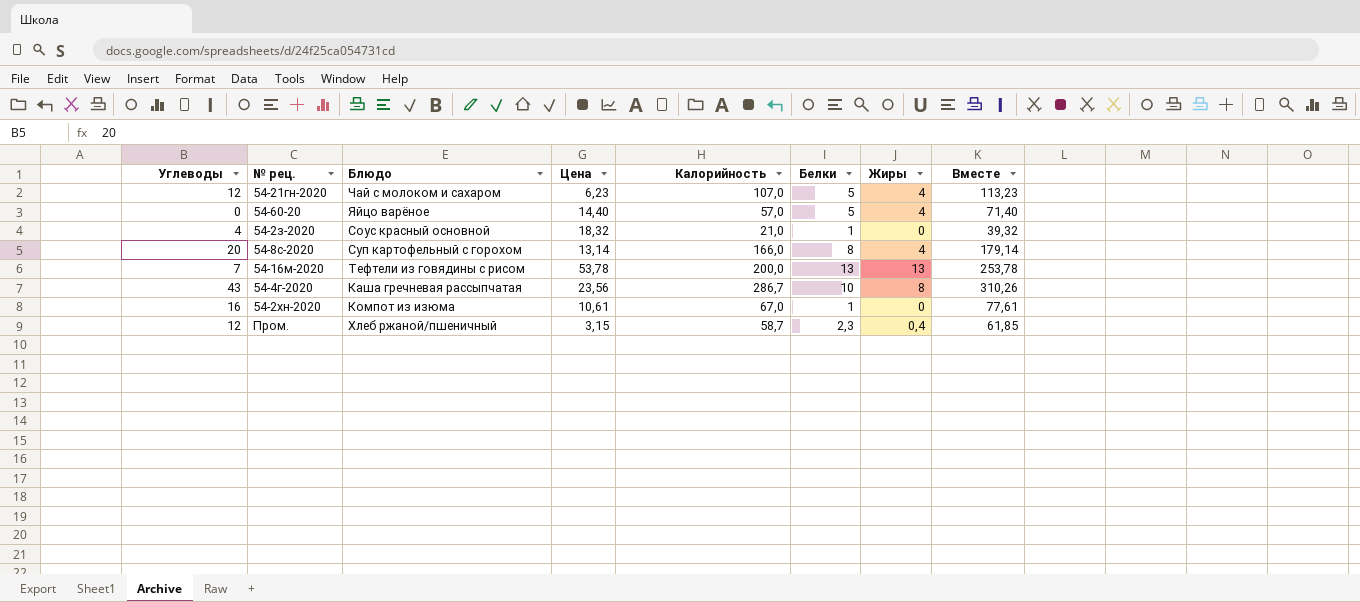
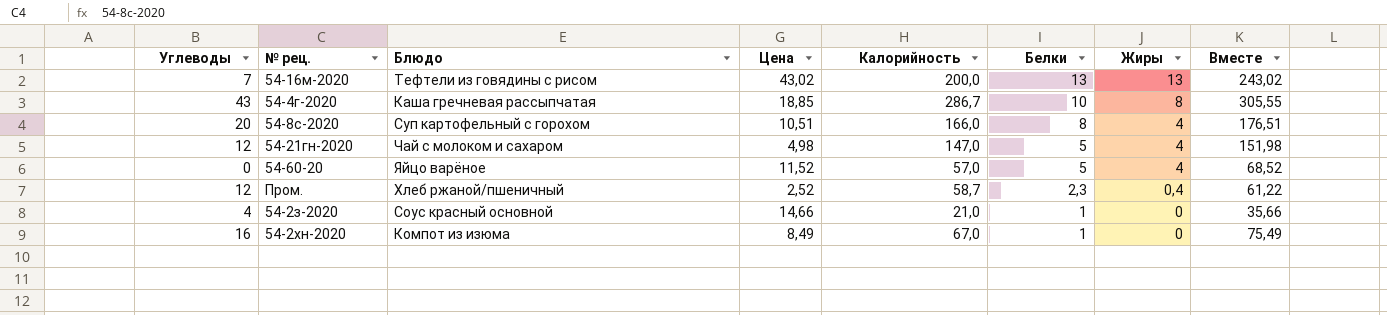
row order: none -> Белки descending
54-16м-2020 | Цена: 53,78 -> 43,02
54-16м-2020 | Вместе: 253,78 -> 243,02
54-4г-2020 | Цена: 23,56 -> 18,85
54-4г-2020 | Вместе: 310,26 -> 305,55
54-8с-2020 | Цена: 13,14 -> 10,51
54-8с-2020 | Вместе: 179,14 -> 176,51
54-21гн-2020 | Цена: 6,23 -> 4,98
54-21гн-2020 | Калорийность: 107,0 -> 147,0
54-21гн-2020 | Вместе: 113,23 -> 151,98
54-60-20 | Цена: 14,40 -> 11,52
54-60-20 | Вместе: 71,40 -> 68,52
Пром. | Цена: 3,15 -> 2,52
Пром. | Вместе: 61,85 -> 61,22
54-2з-2020 | Цена: 18,32 -> 14,66
54-2з-2020 | Вместе: 39,32 -> 35,66
54-2хн-2020 | Цена: 10,61 -> 8,49
54-2хн-2020 | Вместе: 77,61 -> 75,49

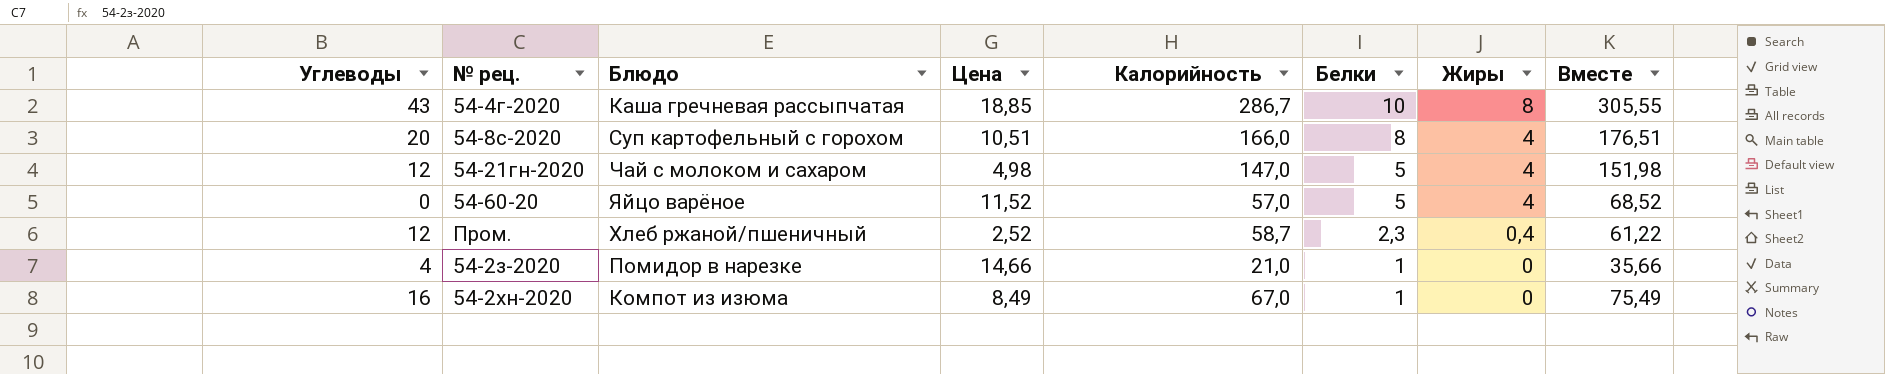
row 54-16м-2020: 7 | Тефтели из говядины с рисом | 43,02 | 200,0 | 13 | 13 | 243,02 -> none
54-2з-2020 | Блюдо: Соус красный основной -> Помидор в нарезке

